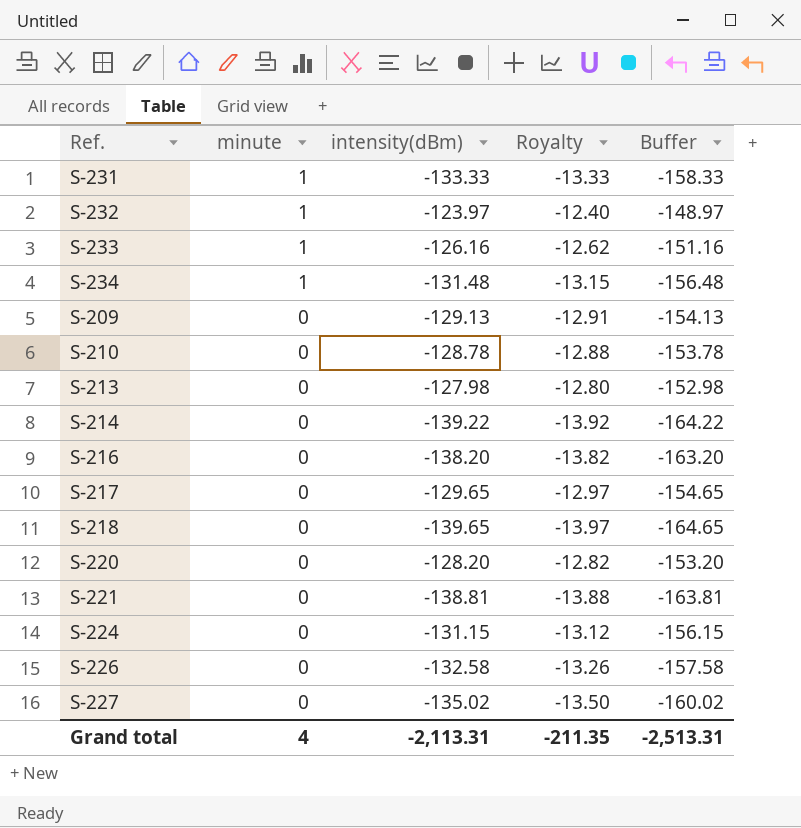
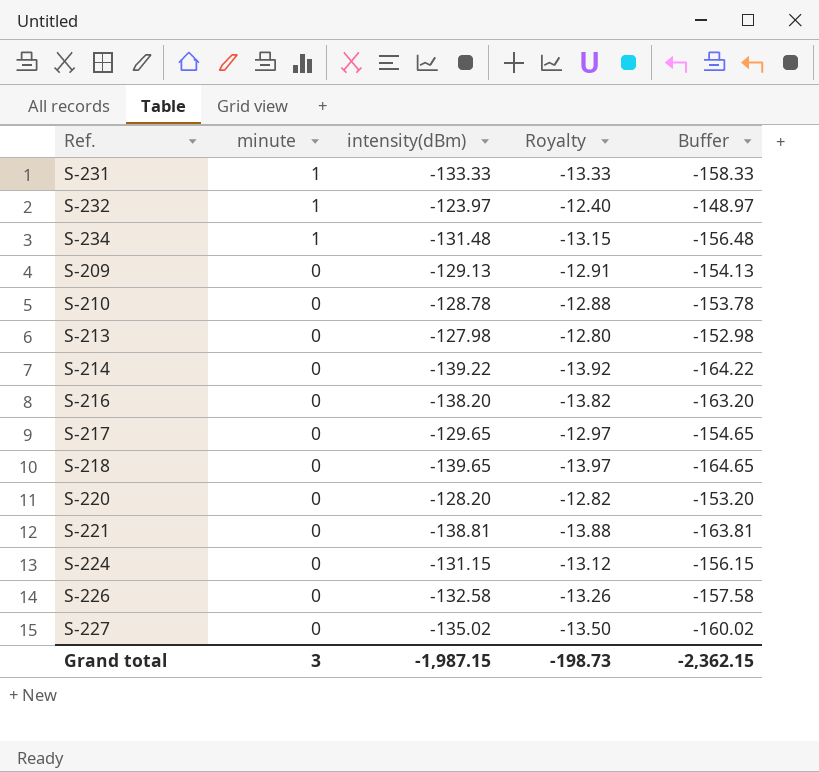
row S-233: 1 | -126.16 | -12.62 | -151.16 -> none
Grand total | minute: 4 -> 3
Grand total | intensity(dBm): -2,113.31 -> -1,987.15
Grand total | Royalty: -211.35 -> -198.73
Grand total | Buffer: -2,513.31 -> -2,362.15

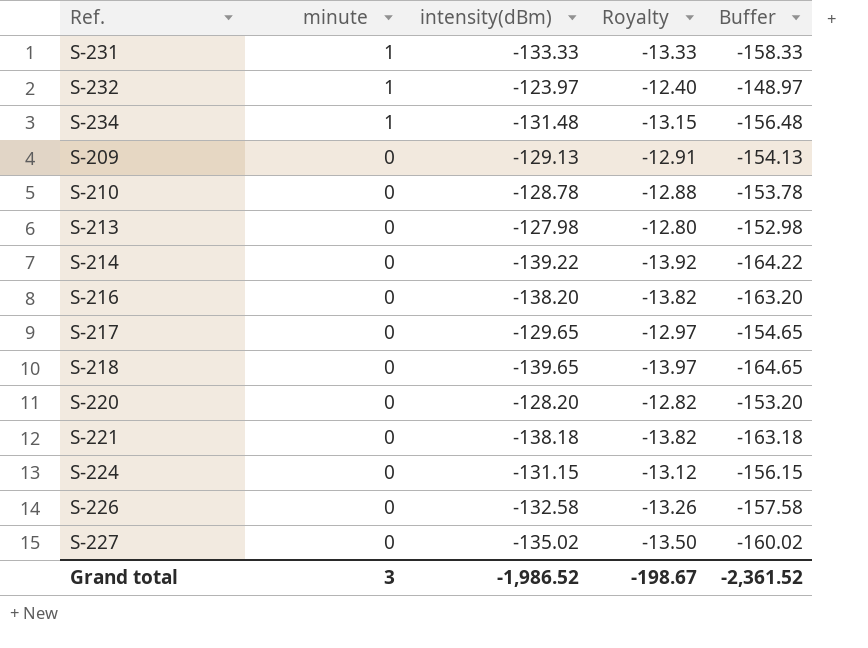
S-221 | intensity(dBm): -138.81 -> -138.18
S-221 | Royalty: -13.88 -> -13.82
S-221 | Buffer: -163.81 -> -163.18
Grand total | intensity(dBm): -1,987.15 -> -1,986.52
Grand total | Royalty: -198.73 -> -198.67
Grand total | Buffer: -2,362.15 -> -2,361.52

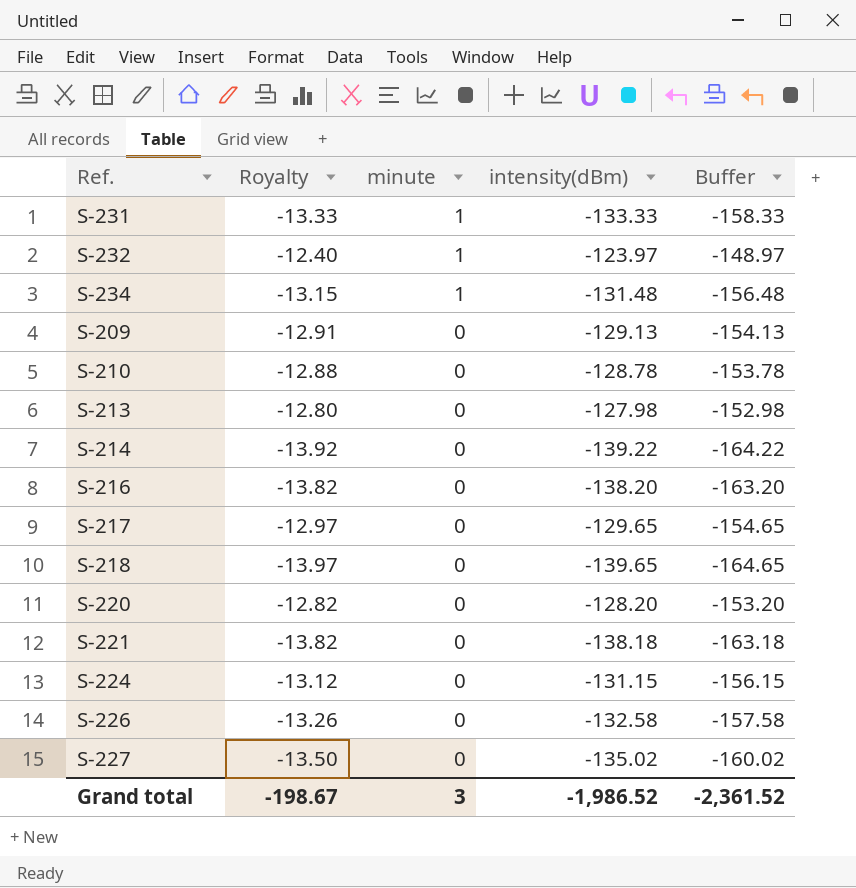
column Royalty | position: 4 -> 2

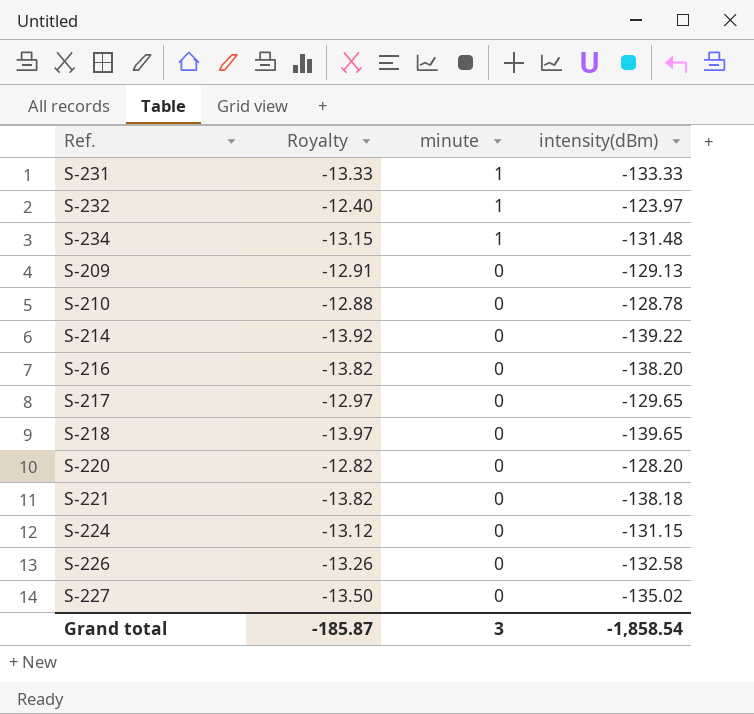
column Buffer | formula: [intensity(dBm)] - 25 -> none
row S-213: -12.80 | 0 | -127.98 | -152.98 -> none
Grand total | Royalty: -198.67 -> -185.87
Grand total | intensity(dBm): -1,986.52 -> -1,858.54

